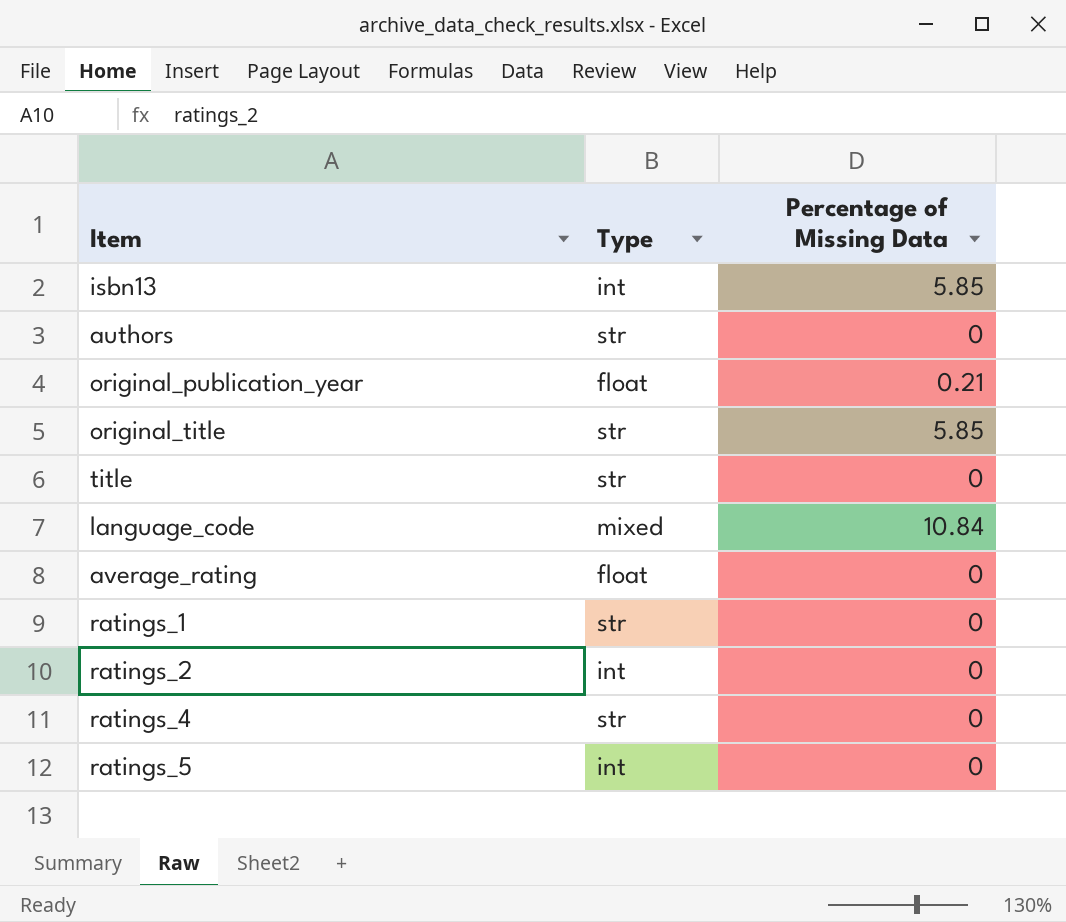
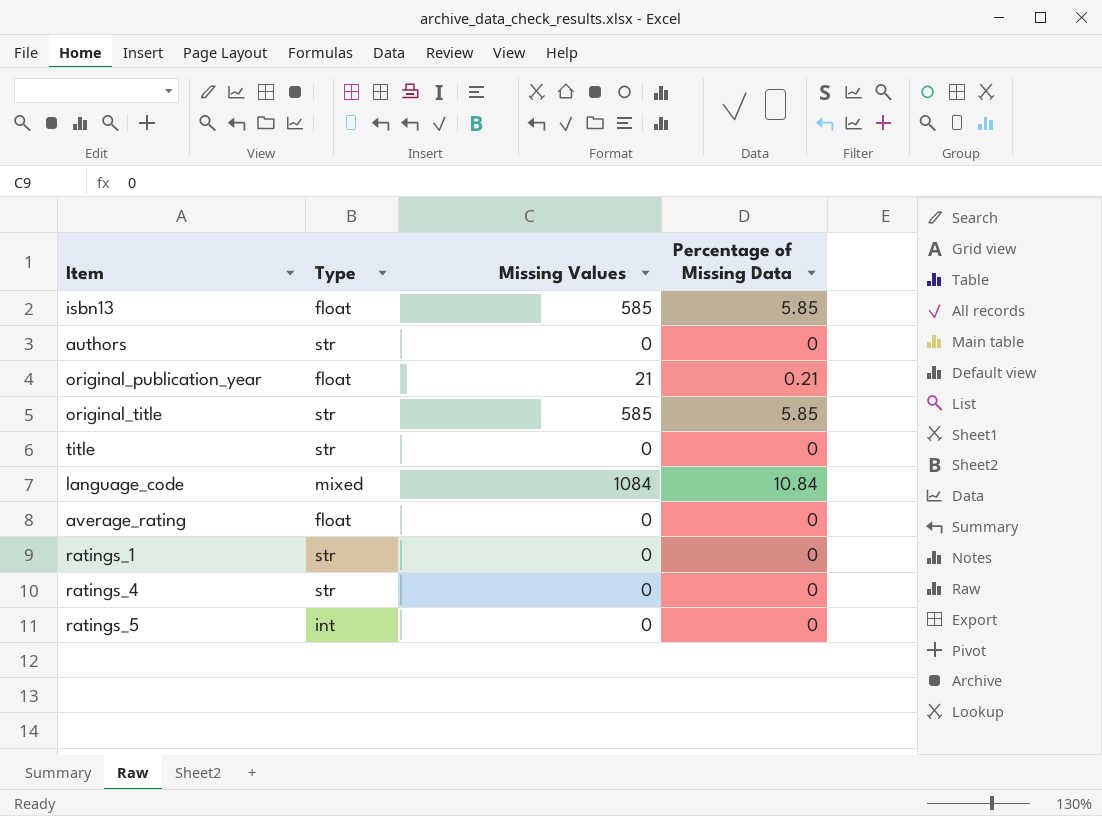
column Missing Values | position: none -> 3
row ratings_2: int | 0 -> none
isbn13 | Type: int -> float

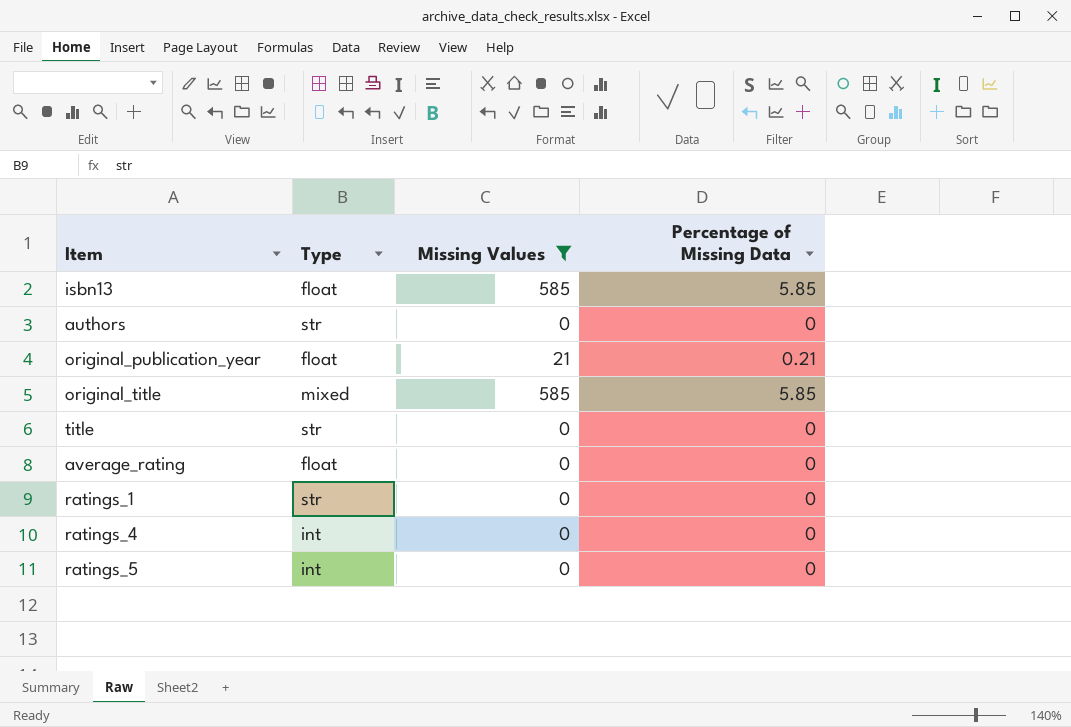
filter: none -> Missing Values != 1084
original_title | Type: str -> mixed
ratings_4 | Type: str -> int

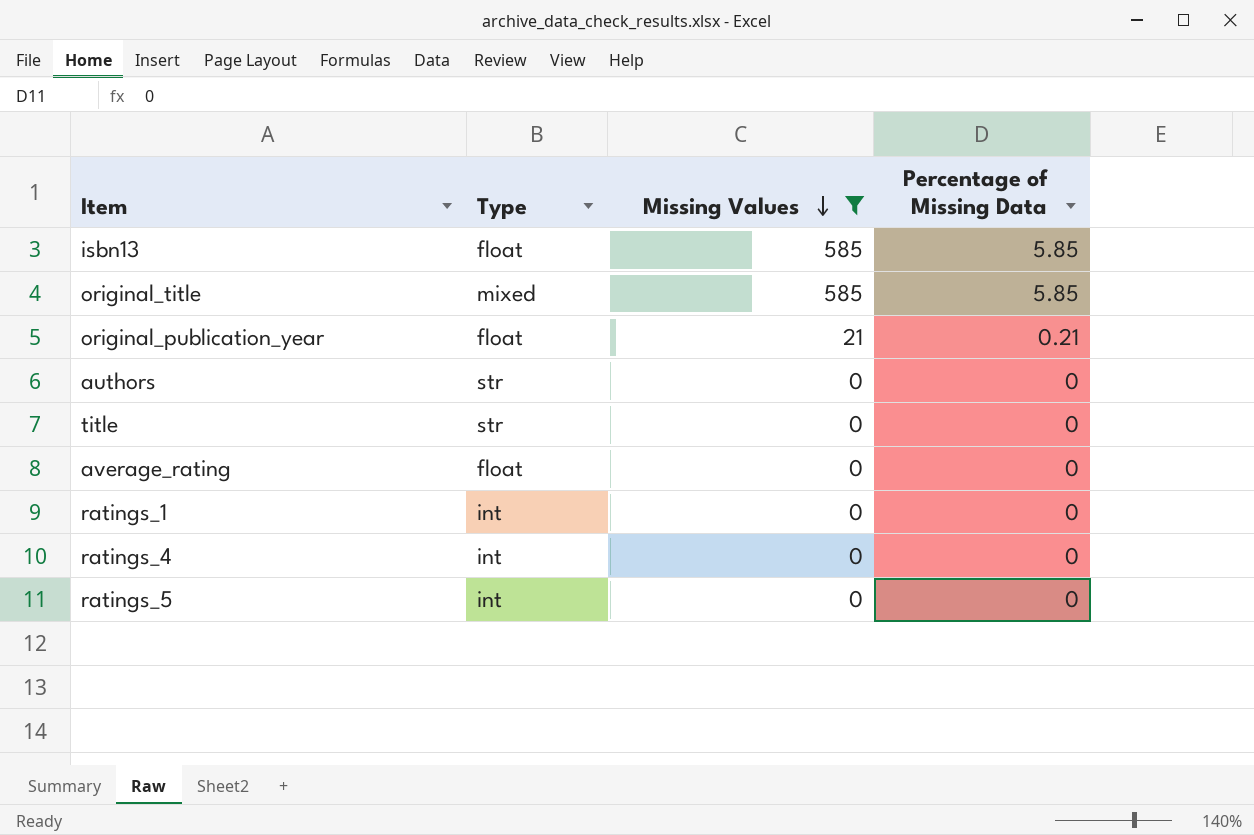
row order: none -> Missing Values descending
ratings_1 | Type: str -> int

